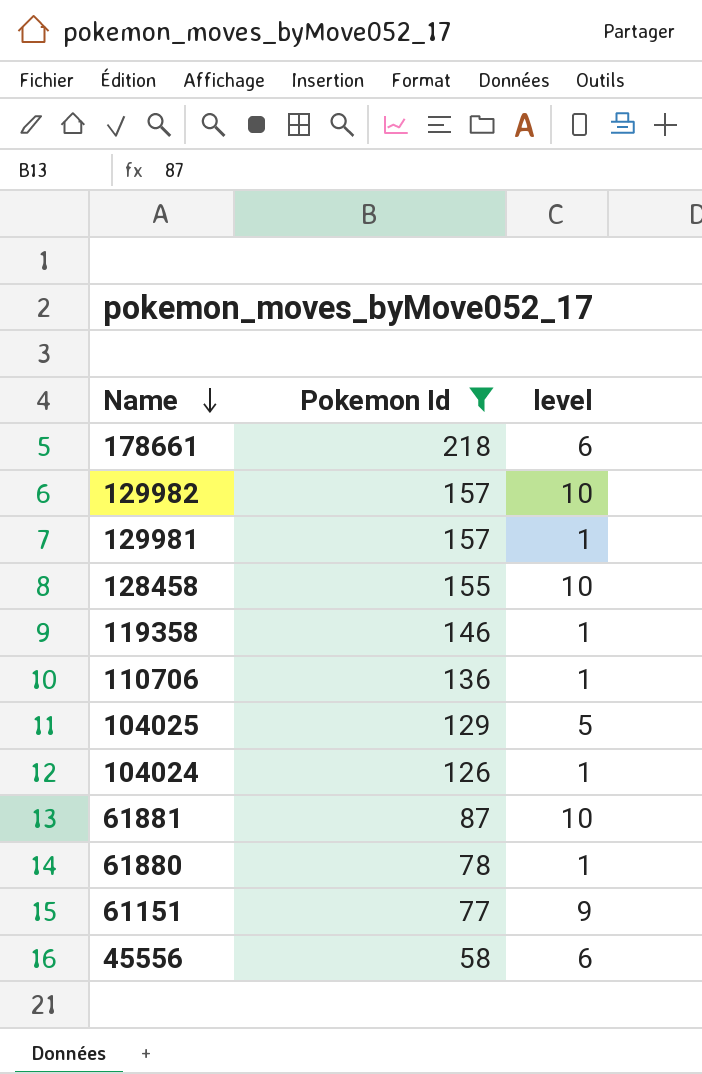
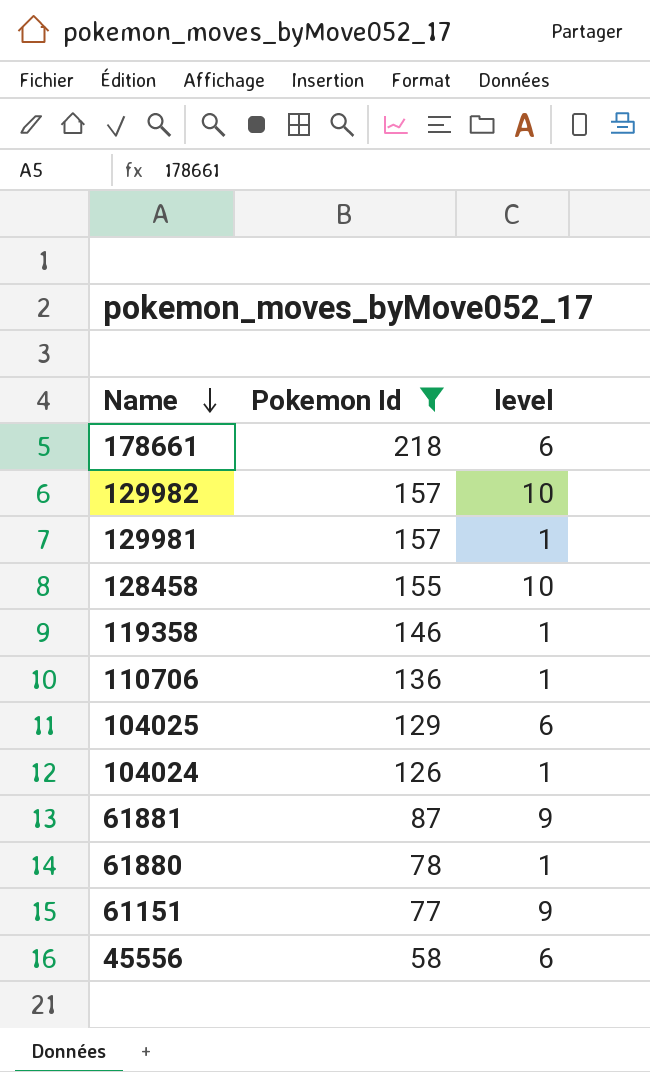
104025 | level: 5 -> 6
61881 | level: 10 -> 9

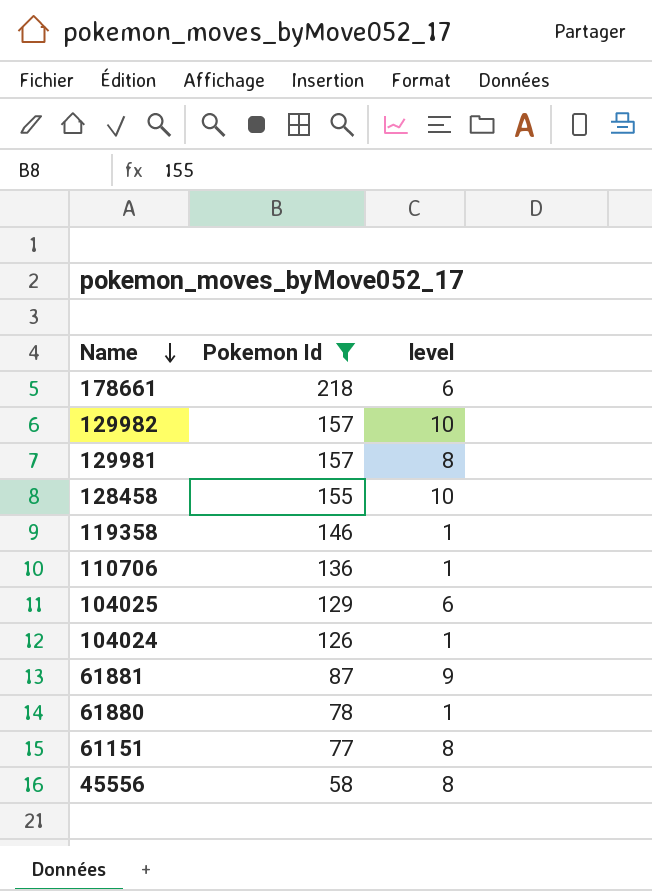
129981 | level: 1 -> 8
61151 | level: 9 -> 8
45556 | level: 6 -> 8

